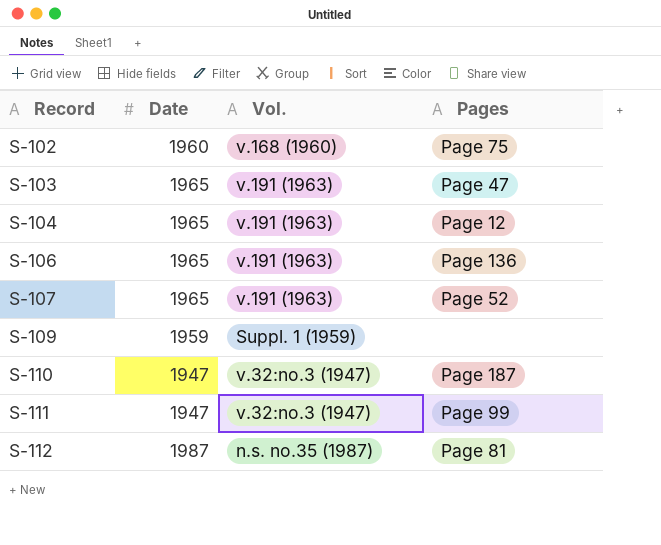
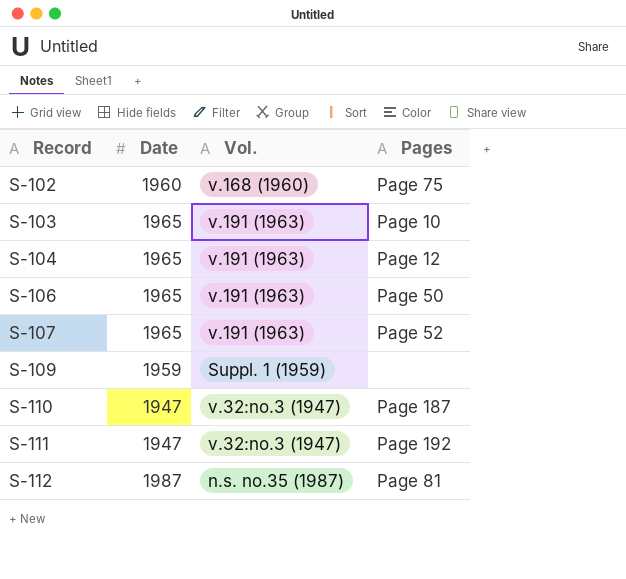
S-103 | Pages: Page 47 -> Page 10
S-106 | Pages: Page 136 -> Page 50
S-111 | Pages: Page 99 -> Page 192

